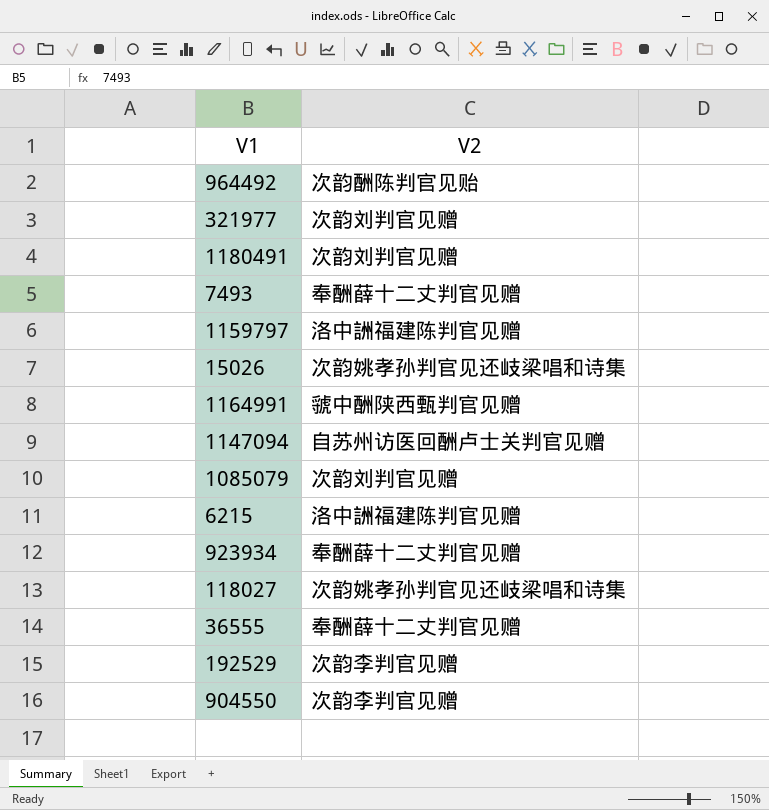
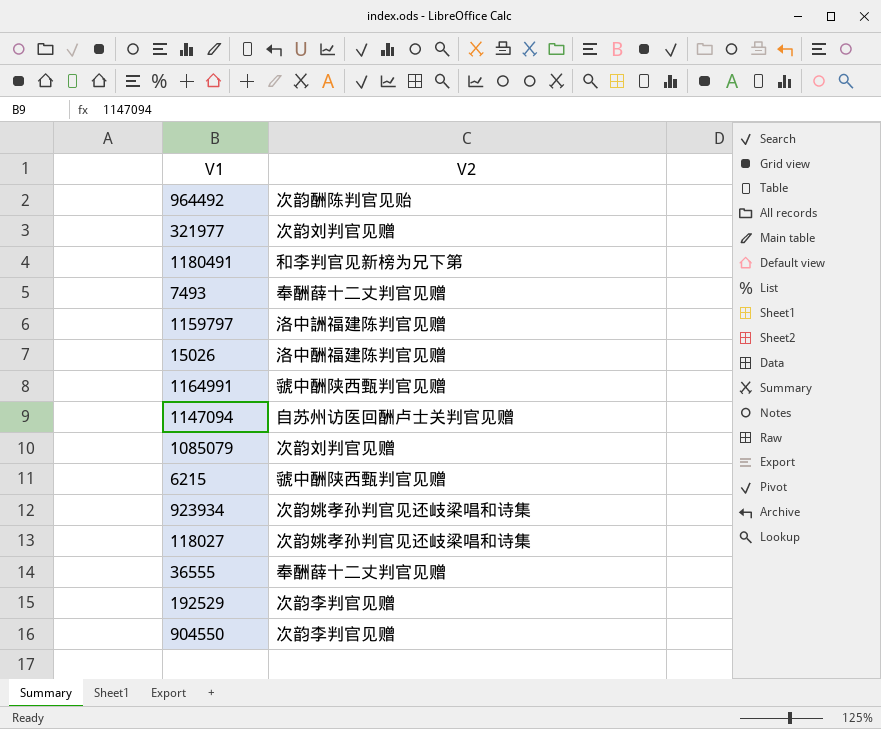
1180491 | V2: 次韵刘判官见赠 -> 和李判官见新榜为兄下第
15026 | V2: 次韵姚孝孙判官见还岐梁唱和诗集 -> 洛中酬福建陈判官见赠
6215 | V2: 洛中詶福建陈判官见赠 -> 虢中酬陕西甄判官见赠
923934 | V2: 奉酬薛十二丈判官见赠 -> 次韵姚孝孙判官见还岐梁唱和诗集

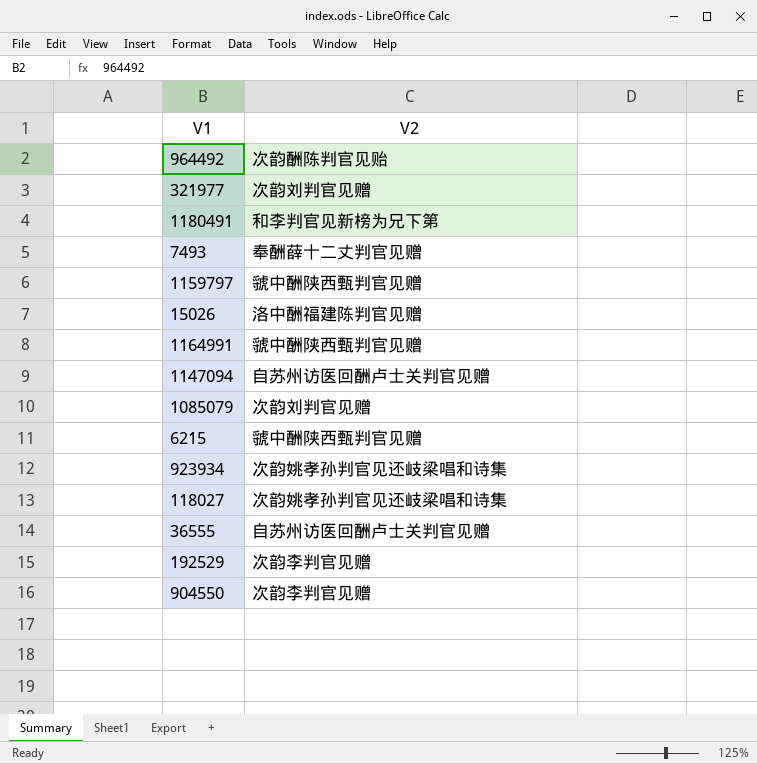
1159797 | V2: 洛中詶福建陈判官见赠 -> 虢中酬陕西甄判官见赠
36555 | V2: 奉酬薛十二丈判官见赠 -> 自苏州访医回酬卢士关判官见赠

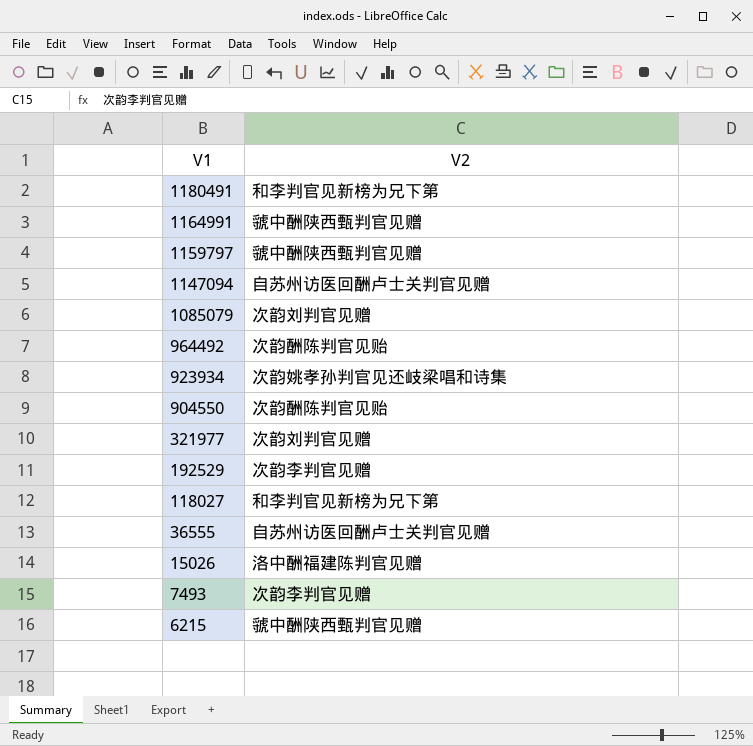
row order: none -> V1 descending
904550 | V2: 次韵李判官见赠 -> 次韵酬陈判官见贻
118027 | V2: 次韵姚孝孙判官见还岐梁唱和诗集 -> 和李判官见新榜为兄下第
7493 | V2: 奉酬薛十二丈判官见赠 -> 次韵李判官见赠

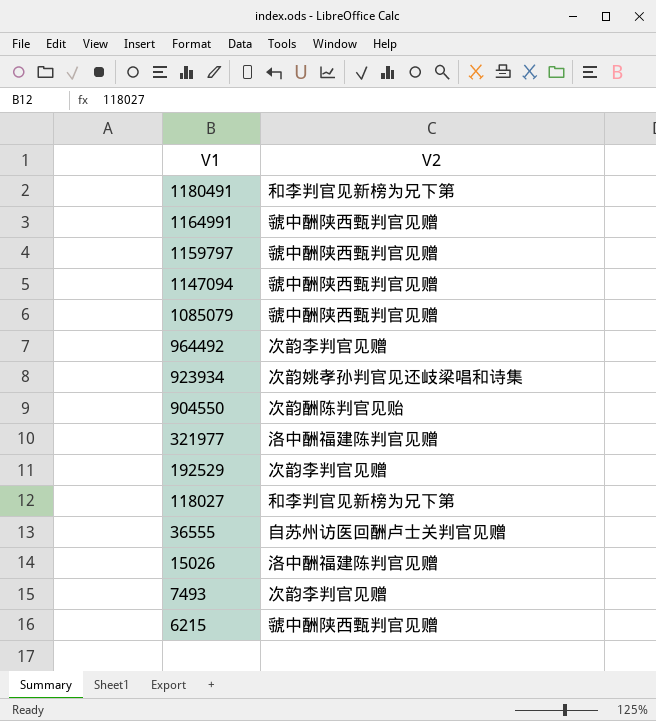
1147094 | V2: 自苏州访医回酬卢士关判官见赠 -> 虢中酬陕西甄判官见赠
1085079 | V2: 次韵刘判官见赠 -> 虢中酬陕西甄判官见赠
964492 | V2: 次韵酬陈判官见贻 -> 次韵李判官见赠
321977 | V2: 次韵刘判官见赠 -> 洛中酬福建陈判官见赠

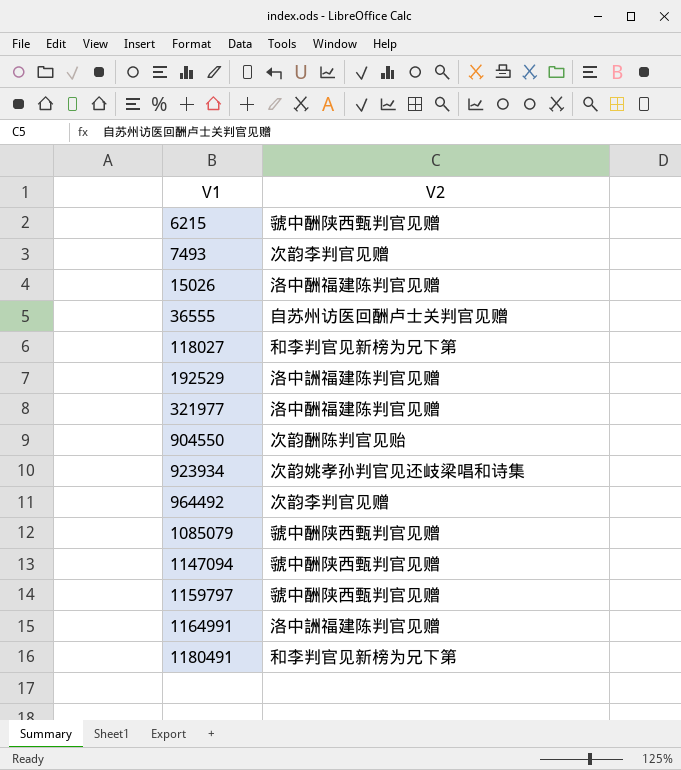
row order: V1 descending -> V1 ascending
192529 | V2: 次韵李判官见赠 -> 洛中詶福建陈判官见赠
1164991 | V2: 虢中酬陕西甄判官见赠 -> 洛中詶福建陈判官见赠

